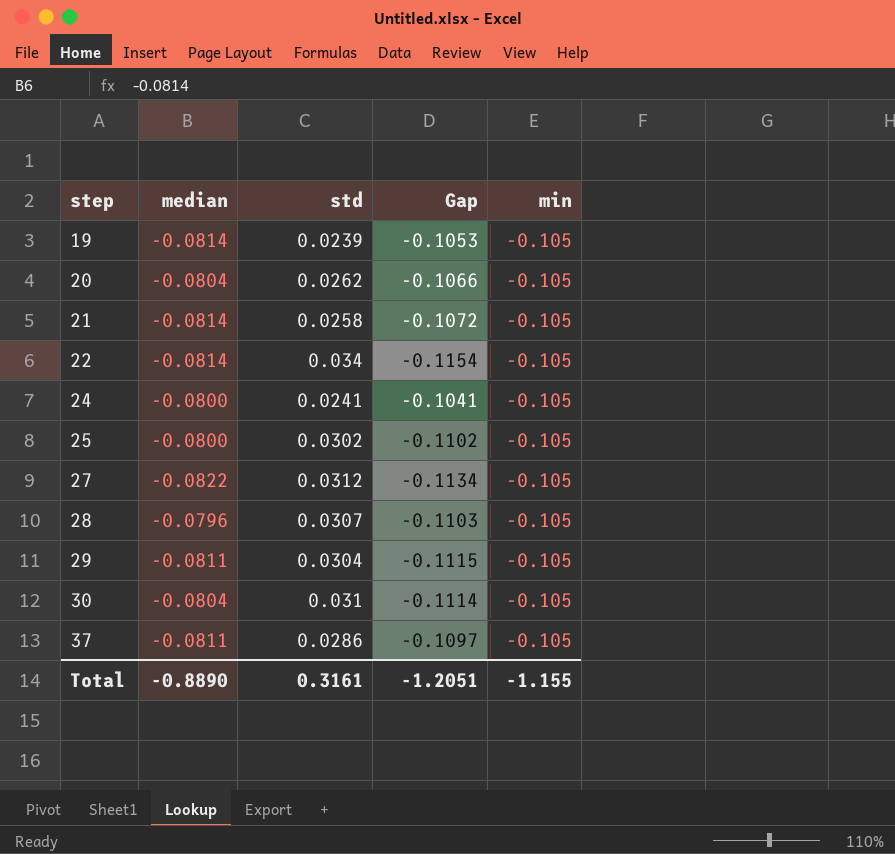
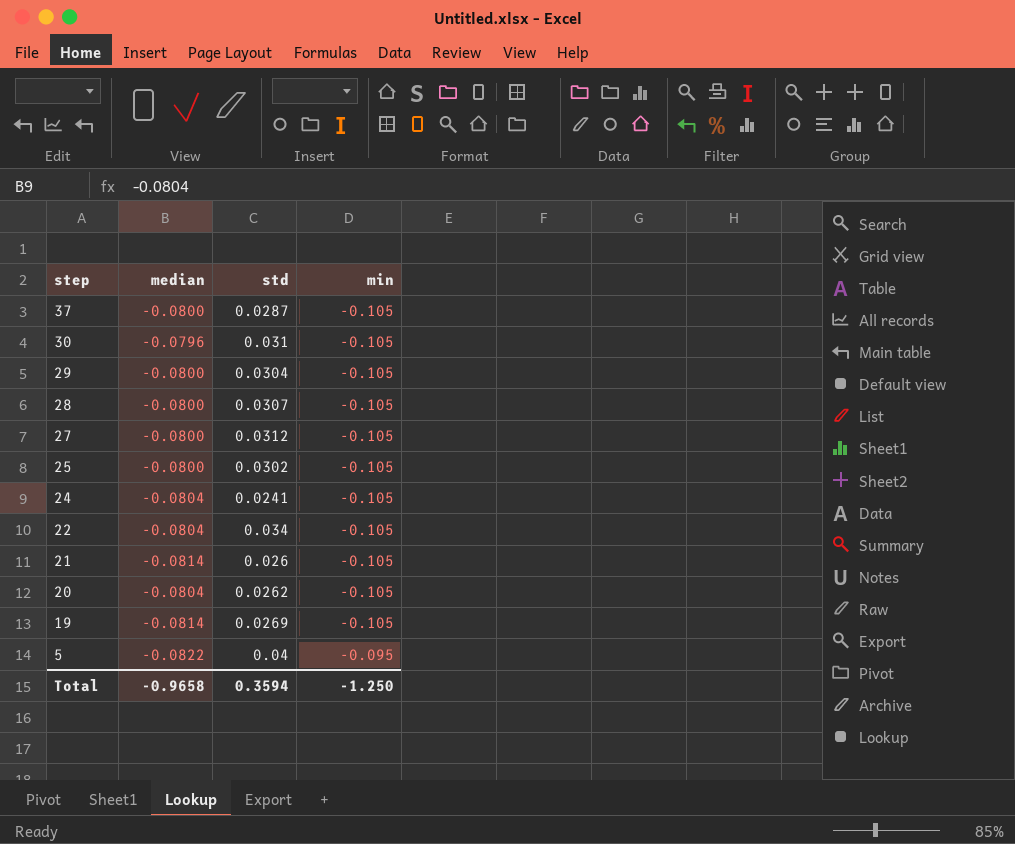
row order: step ascending -> step descending
column Gap | formula: [median] - [std] -> none
37 | median: -0.0811 -> -0.0800
37 | std: 0.0286 -> 0.0287
30 | median: -0.0804 -> -0.0796
29 | median: -0.0811 -> -0.0800
28 | median: -0.0796 -> -0.0800
27 | median: -0.0822 -> -0.0800
24 | median: -0.0800 -> -0.0804
22 | median: -0.0814 -> -0.0804
21 | std: 0.0258 -> 0.026
19 | std: 0.0239 -> 0.0269
row 5: none -> -0.0822 | 0.04 | -0.095
Total | median: -0.8890 -> -0.9658
Total | std: 0.3161 -> 0.3594
Total | min: -1.155 -> -1.250

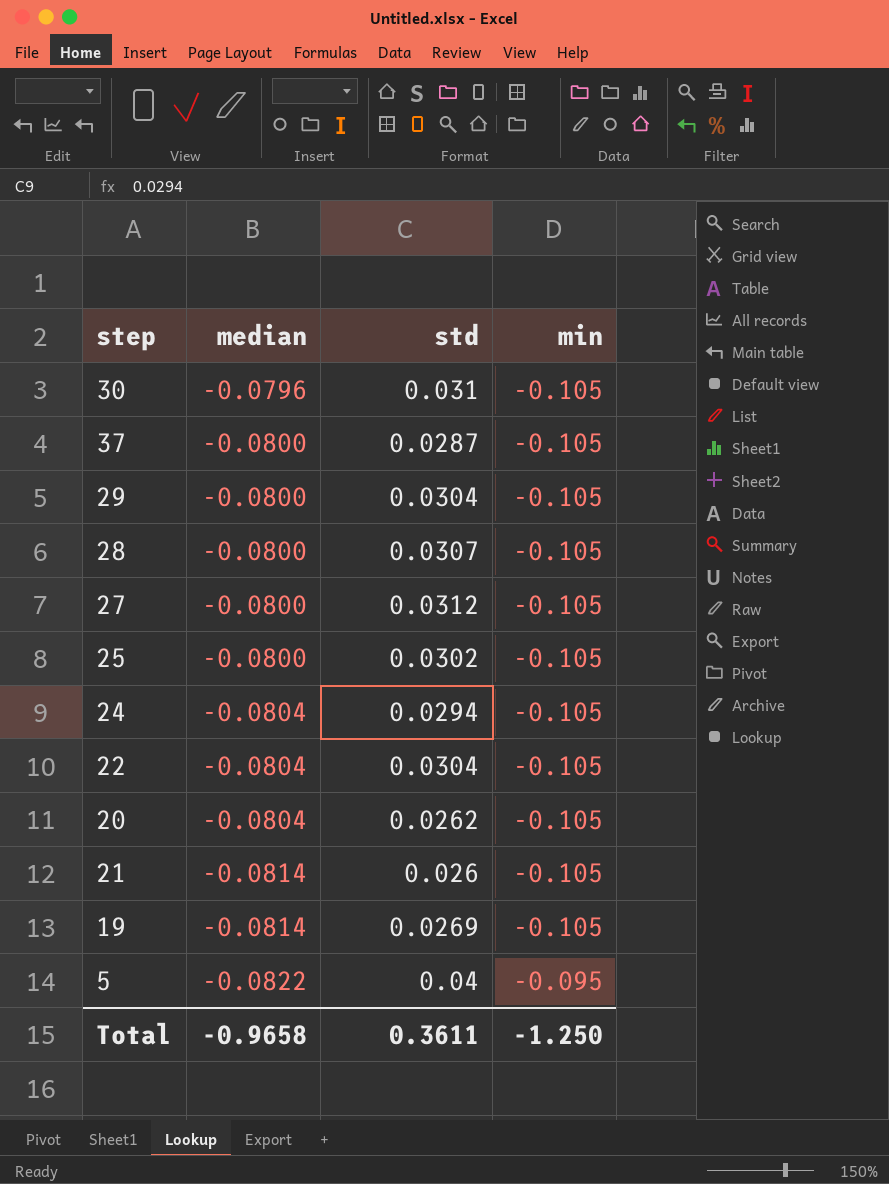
row order: step descending -> median descending
24 | std: 0.0241 -> 0.0294
22 | std: 0.034 -> 0.0304
Total | std: 0.3594 -> 0.3611

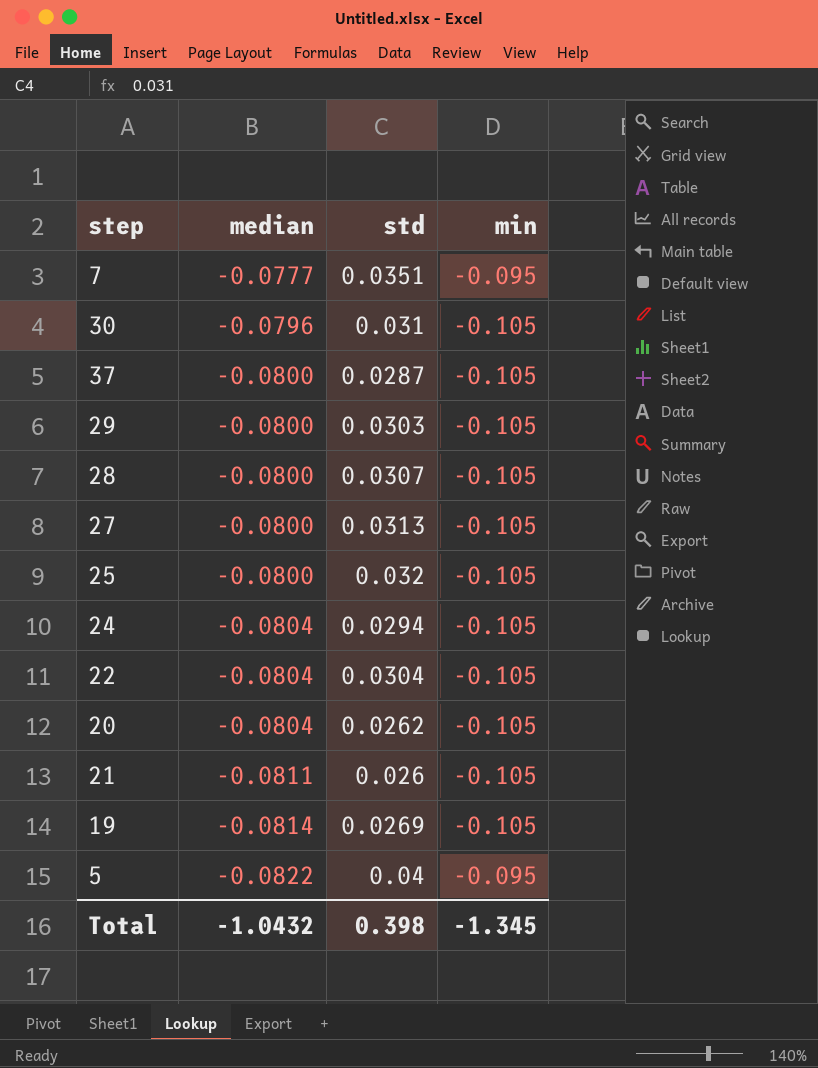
row 7: none -> -0.0777 | 0.0351 | -0.095
29 | std: 0.0304 -> 0.0303
27 | std: 0.0312 -> 0.0313
25 | std: 0.0302 -> 0.032
21 | median: -0.0814 -> -0.0811
Total | median: -0.9658 -> -1.0432
Total | std: 0.3611 -> 0.398
Total | min: -1.250 -> -1.345

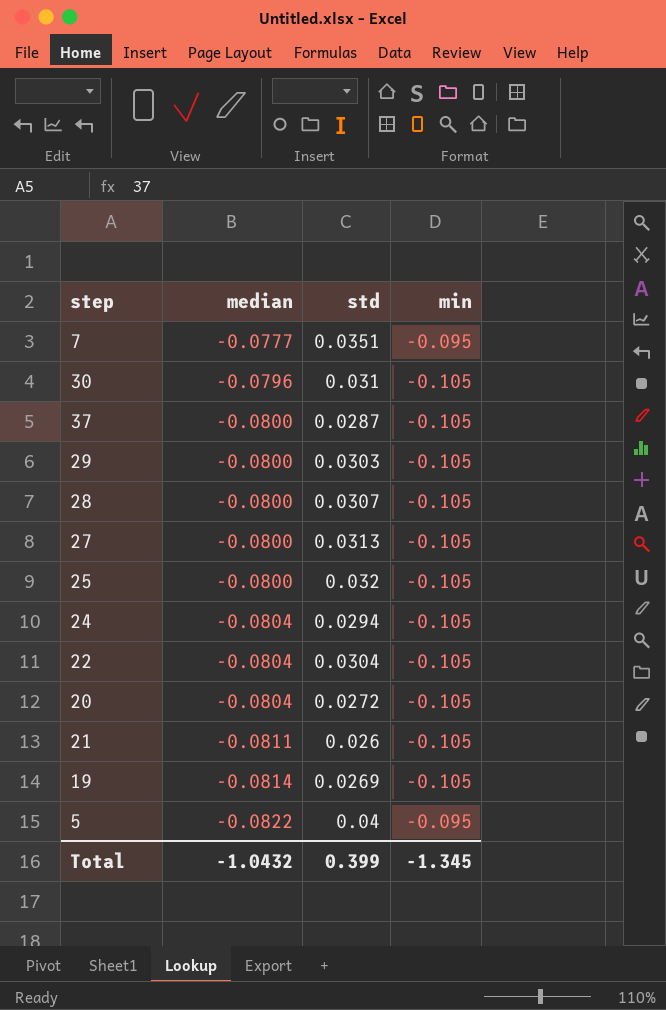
20 | std: 0.0262 -> 0.0272
Total | std: 0.398 -> 0.399

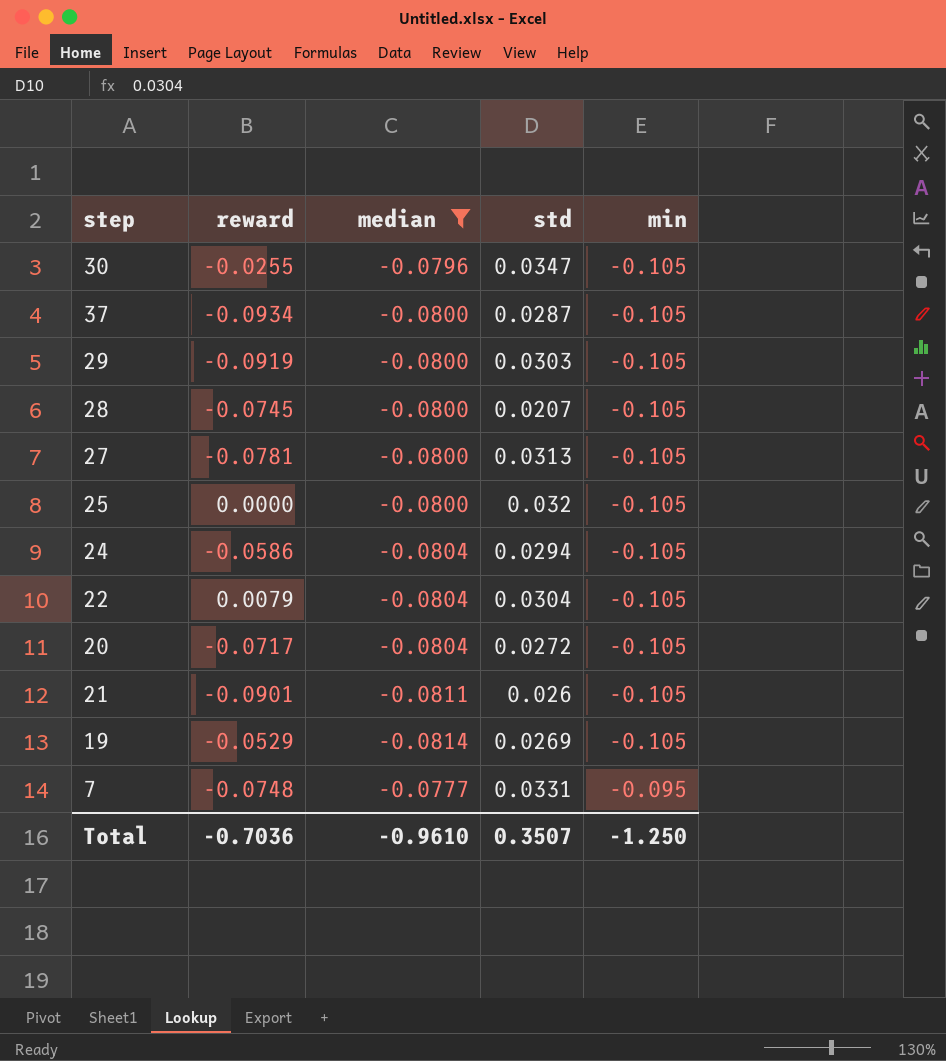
filter: none -> median != -0.0822
row order: median descending -> min ascending
column reward | position: none -> 2
30 | std: 0.031 -> 0.0347
28 | std: 0.0307 -> 0.0207
7 | std: 0.0351 -> 0.0331
Total | median: -1.0432 -> -0.9610
Total | std: 0.399 -> 0.3507
Total | min: -1.345 -> -1.250

